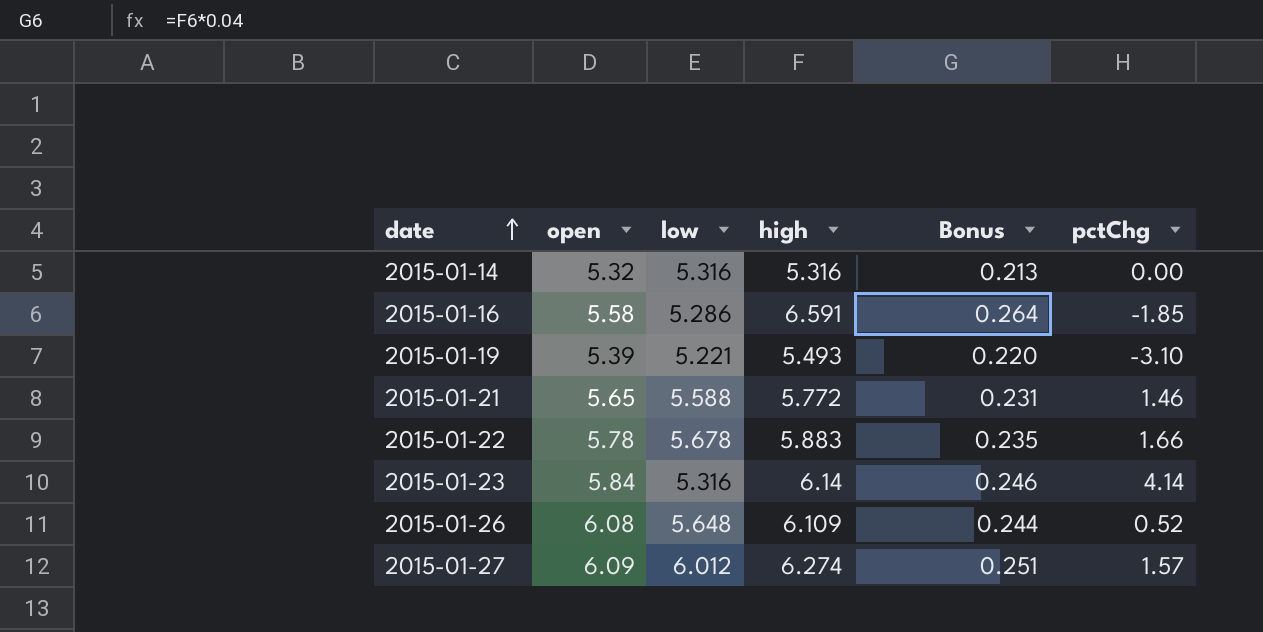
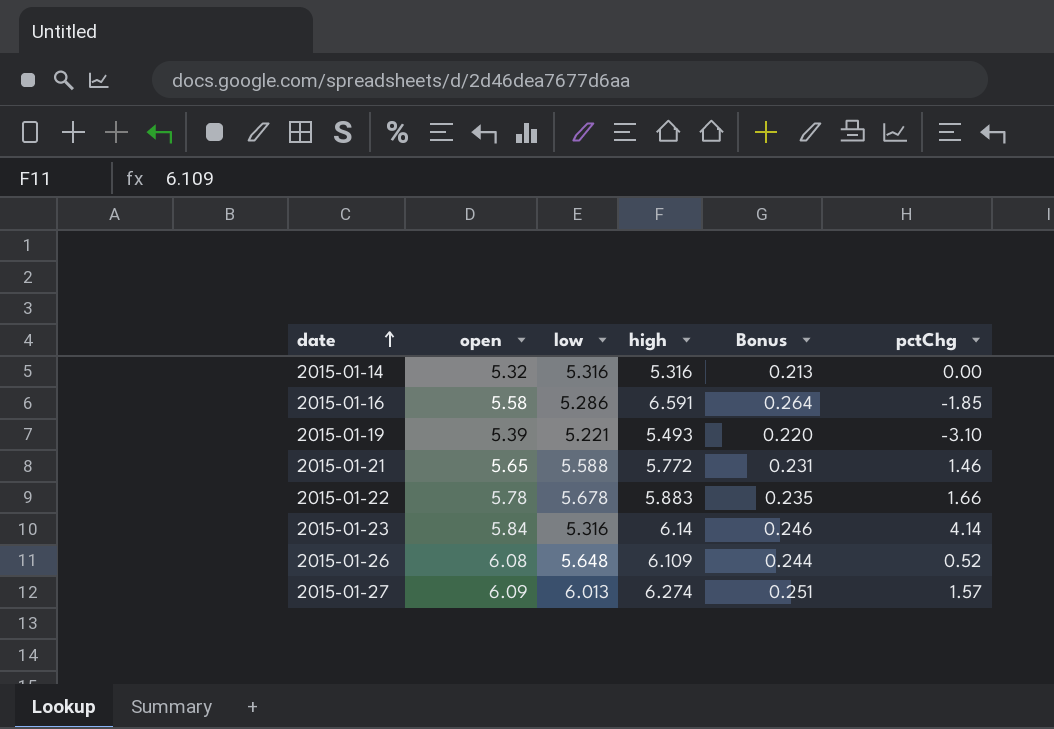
2015-01-27 | low: 6.012 -> 6.013

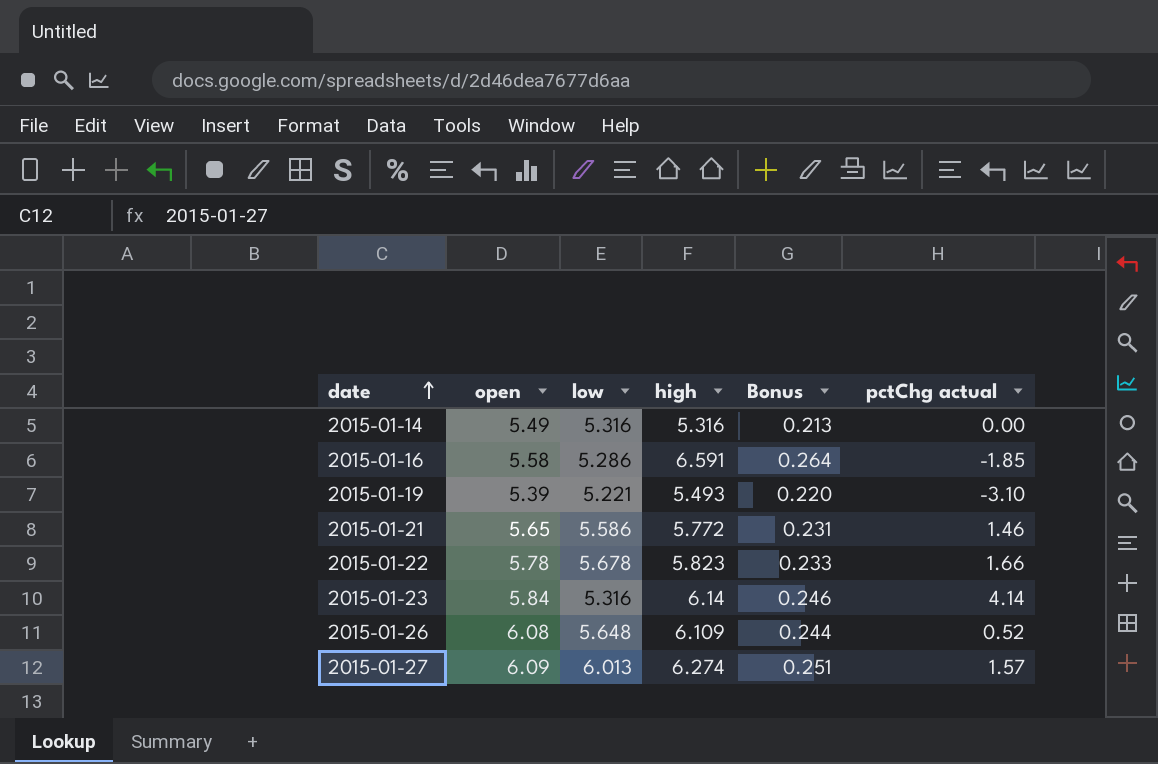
column name: pctChg -> pctChg actual
2015-01-14 | open: 5.32 -> 5.49
2015-01-21 | low: 5.588 -> 5.586
2015-01-22 | high: 5.883 -> 5.823
2015-01-22 | Bonus: 0.235 -> 0.233

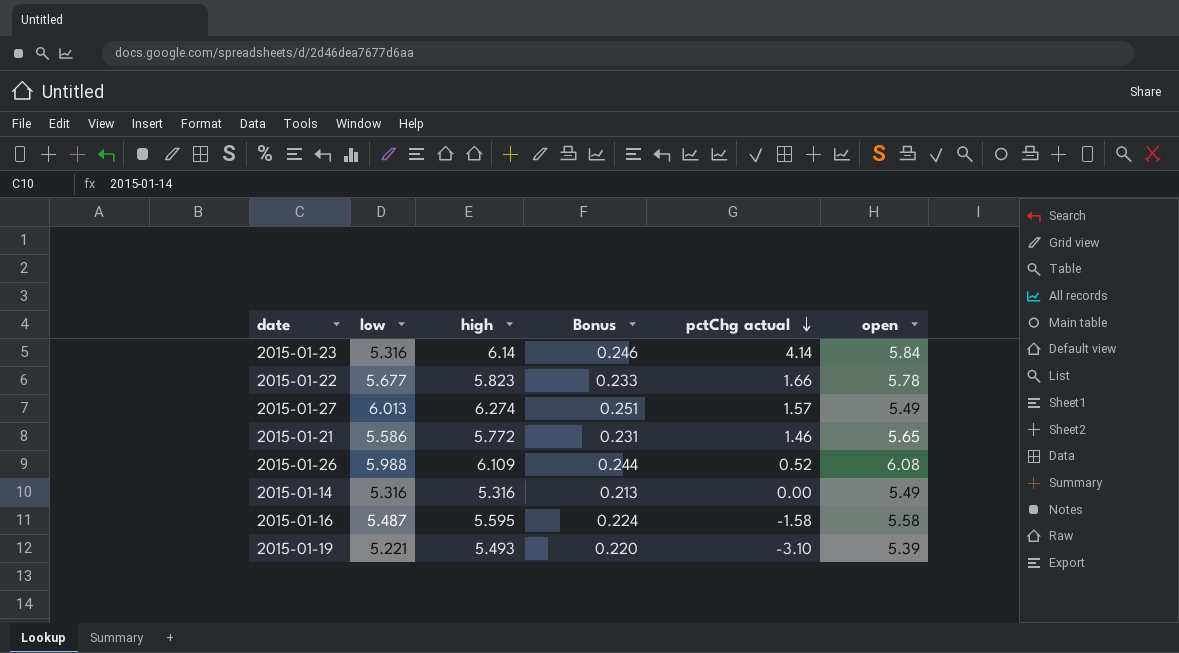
row order: date ascending -> pctChg actual descending
column open | position: 2 -> 6
2015-01-22 | low: 5.678 -> 5.677
2015-01-27 | open: 6.09 -> 5.49
2015-01-26 | low: 5.648 -> 5.988
2015-01-16 | low: 5.286 -> 5.487
2015-01-16 | high: 6.591 -> 5.595
2015-01-16 | Bonus: 0.264 -> 0.224
2015-01-16 | pctChg actual: -1.85 -> -1.58

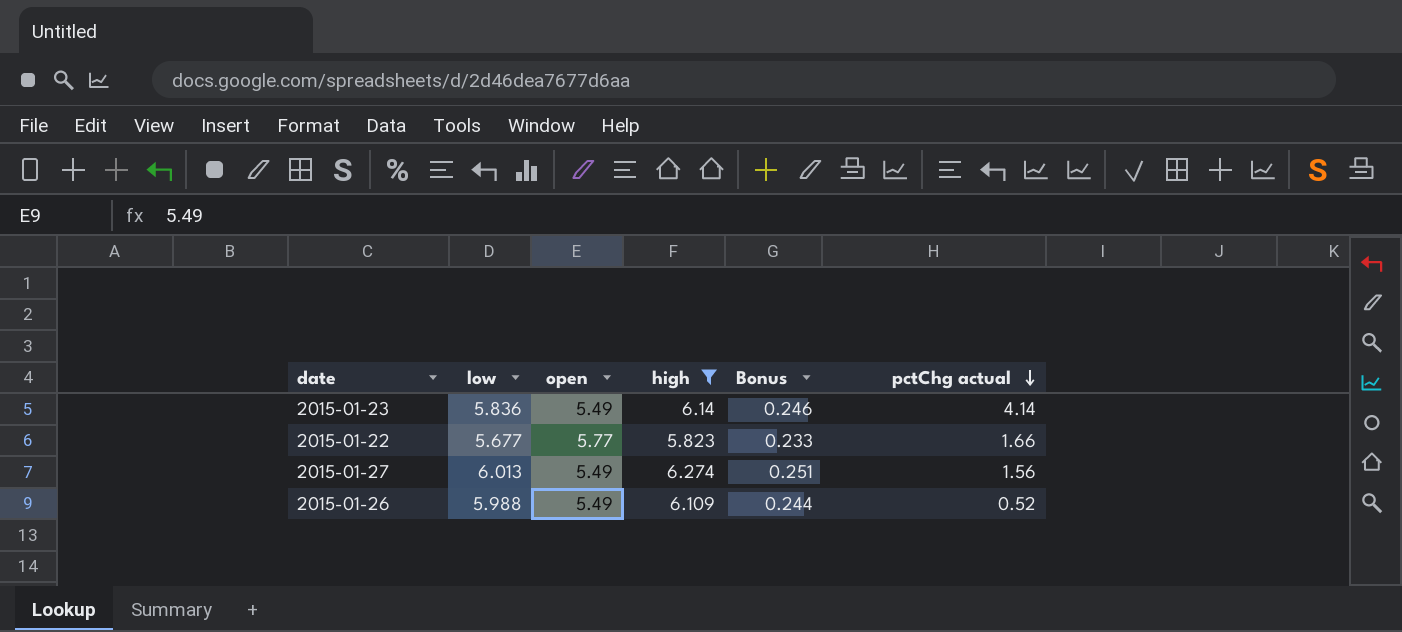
filter: none -> high >= 5.823
column open | position: 6 -> 3
2015-01-23 | low: 5.316 -> 5.836
2015-01-23 | open: 5.84 -> 5.49
2015-01-22 | open: 5.78 -> 5.77
2015-01-27 | pctChg actual: 1.57 -> 1.56
2015-01-26 | open: 6.08 -> 5.49

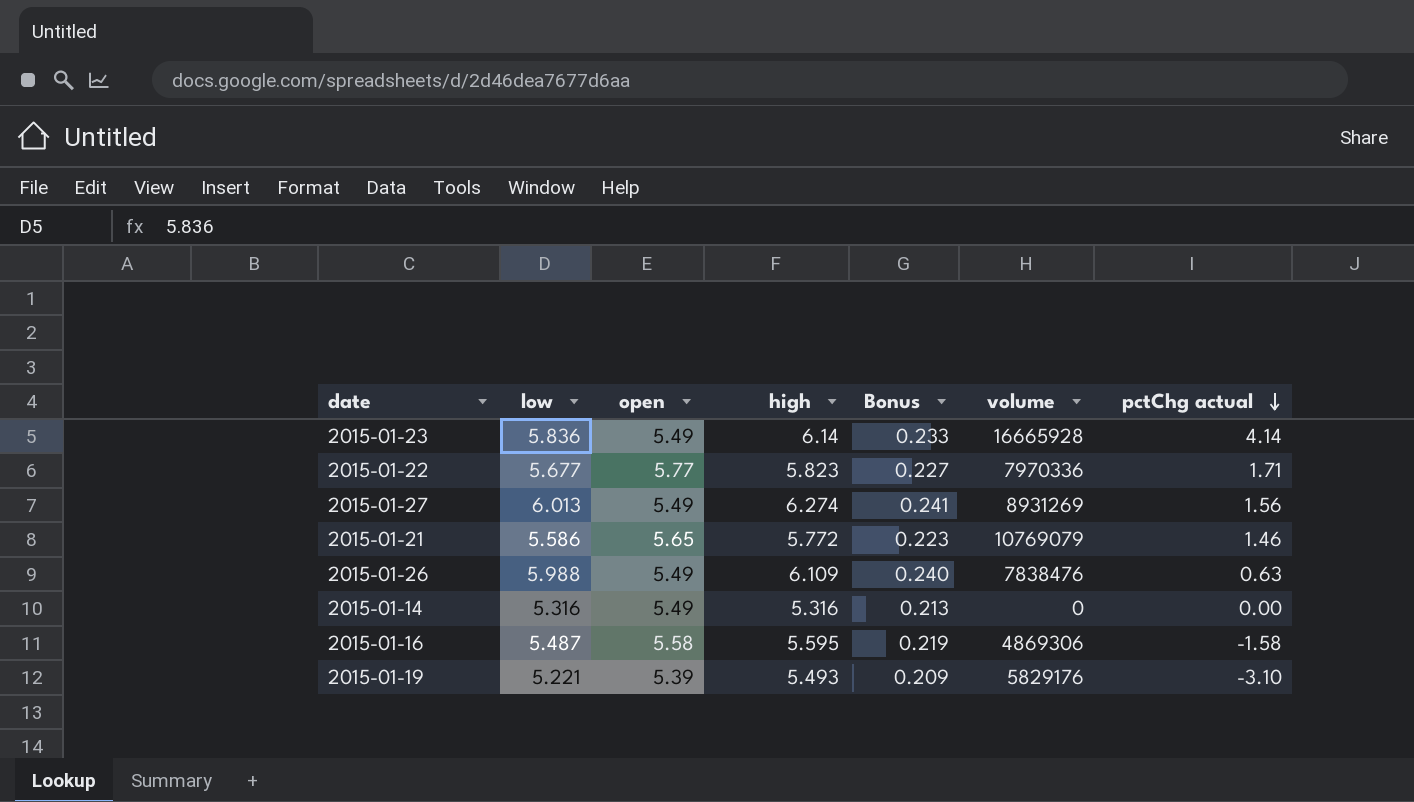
filter: high >= 5.823 -> none
column Bonus | formula: [high] * 0.04 -> [low] * 0.04
column volume | position: none -> 6
2015-01-22 | pctChg actual: 1.66 -> 1.71
2015-01-26 | pctChg actual: 0.52 -> 0.63

